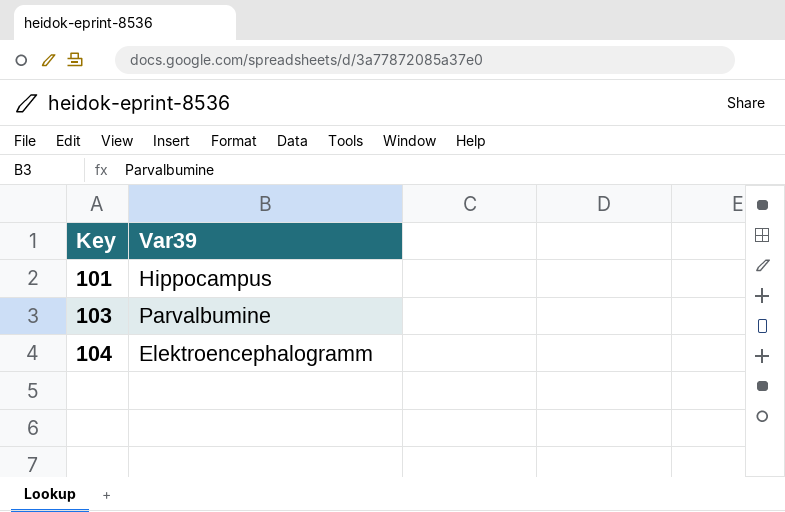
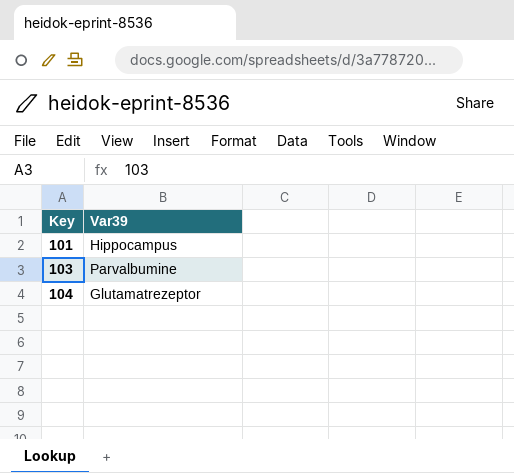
104 | Var39: Elektroencephalogramm -> Glutamatrezeptor

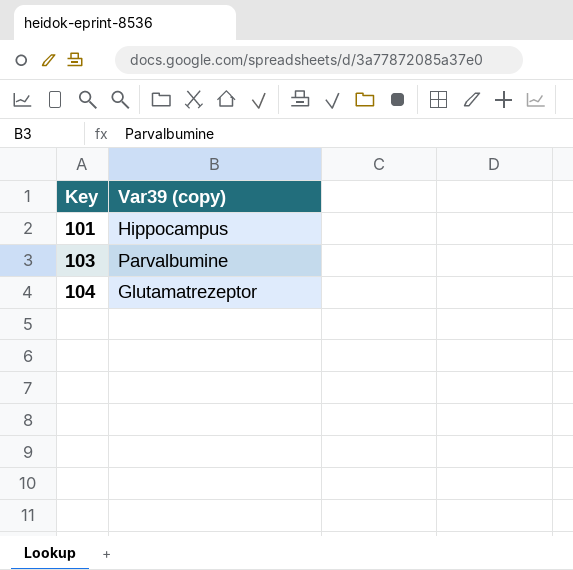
column name: Var39 -> Var39 (copy)

